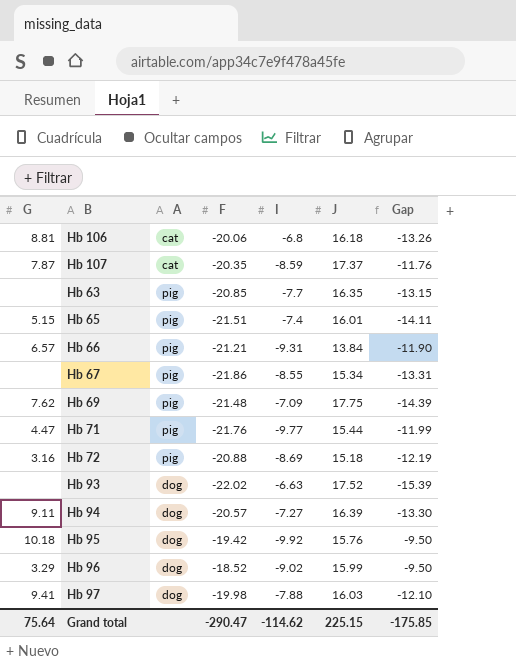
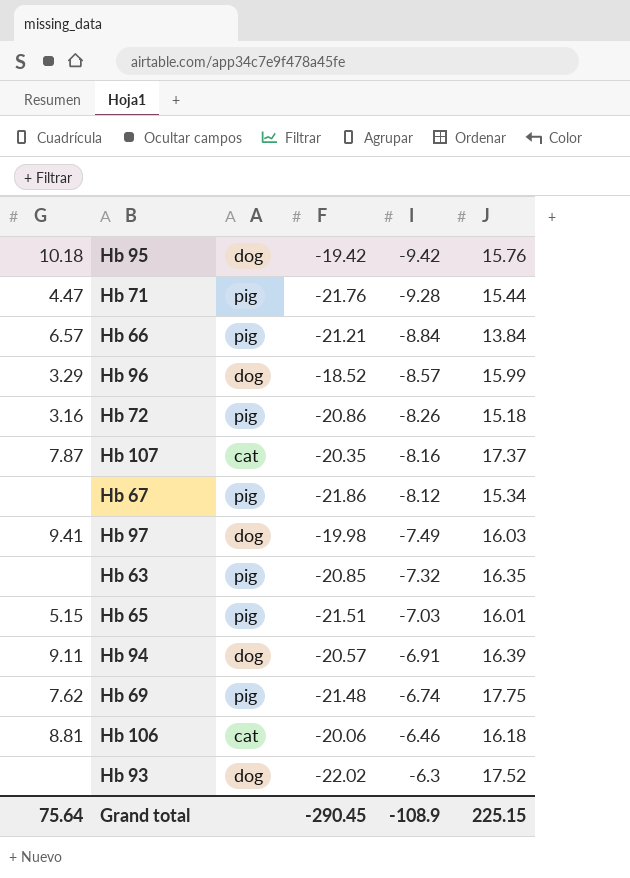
row order: none -> I ascending
column Gap | formula: [F] - [I] -> none
Hb 95 | I: -9.92 -> -9.42
Hb 71 | I: -9.77 -> -9.28
Hb 66 | I: -9.31 -> -8.84
Hb 96 | I: -9.02 -> -8.57
Hb 72 | F: -20.88 -> -20.86
Hb 72 | I: -8.69 -> -8.26
Hb 107 | I: -8.59 -> -8.16
Hb 67 | I: -8.55 -> -8.12
Hb 97 | I: -7.88 -> -7.49
Hb 63 | I: -7.7 -> -7.32
Hb 65 | I: -7.4 -> -7.03
Hb 94 | I: -7.27 -> -6.91
Hb 69 | I: -7.09 -> -6.74
Hb 106 | I: -6.8 -> -6.46
Hb 93 | I: -6.63 -> -6.3
Grand total | F: -290.47 -> -290.45
Grand total | I: -114.62 -> -108.9

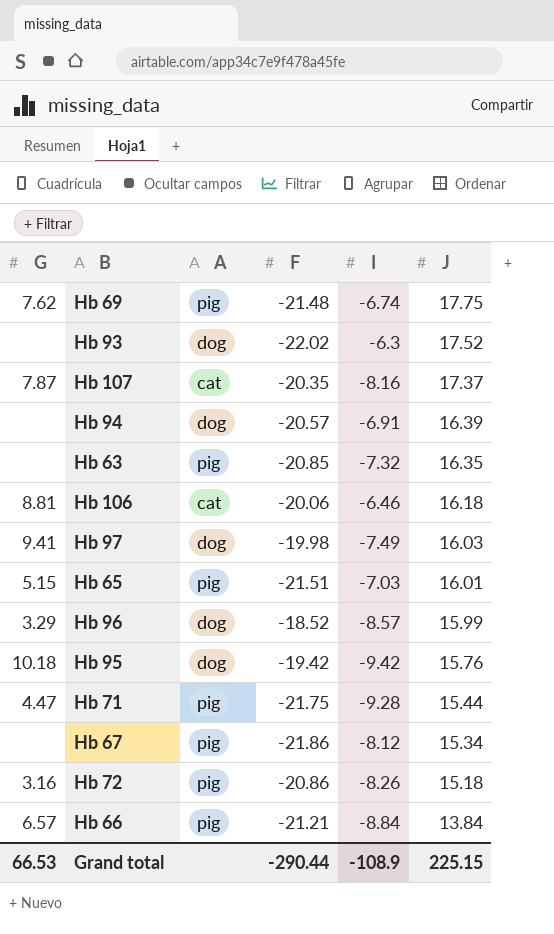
row order: I ascending -> J descending
Hb 94 | G: 9.11 -> none
Hb 71 | F: -21.76 -> -21.75
Grand total | G: 75.64 -> 66.53
Grand total | F: -290.45 -> -290.44

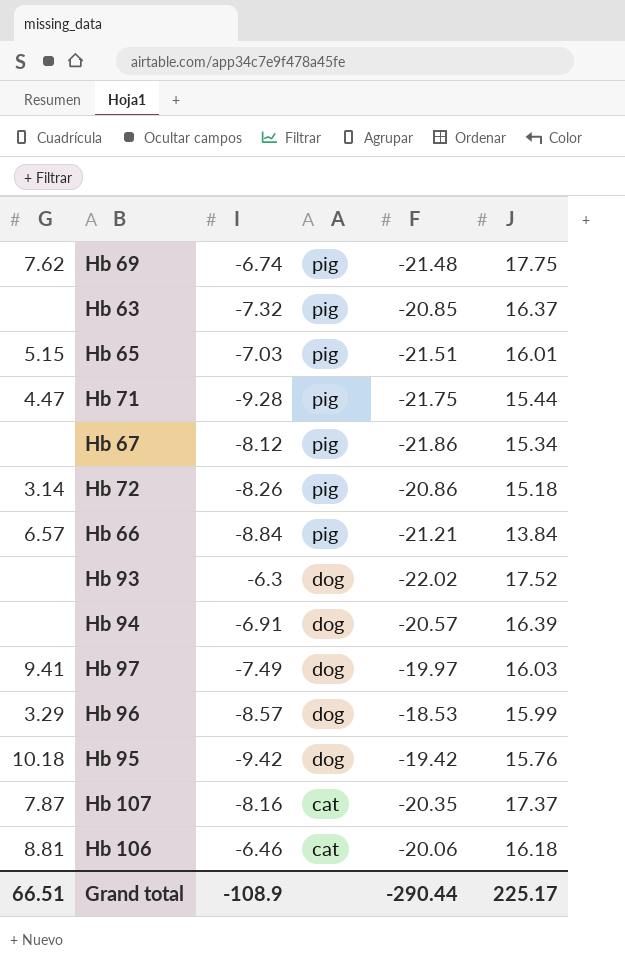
row order: J descending -> A descending
column I | position: 5 -> 3
Hb 63 | J: 16.35 -> 16.37
Hb 72 | G: 3.16 -> 3.14
Hb 97 | F: -19.98 -> -19.97
Hb 96 | F: -18.52 -> -18.53
Grand total | G: 66.53 -> 66.51
Grand total | J: 225.15 -> 225.17

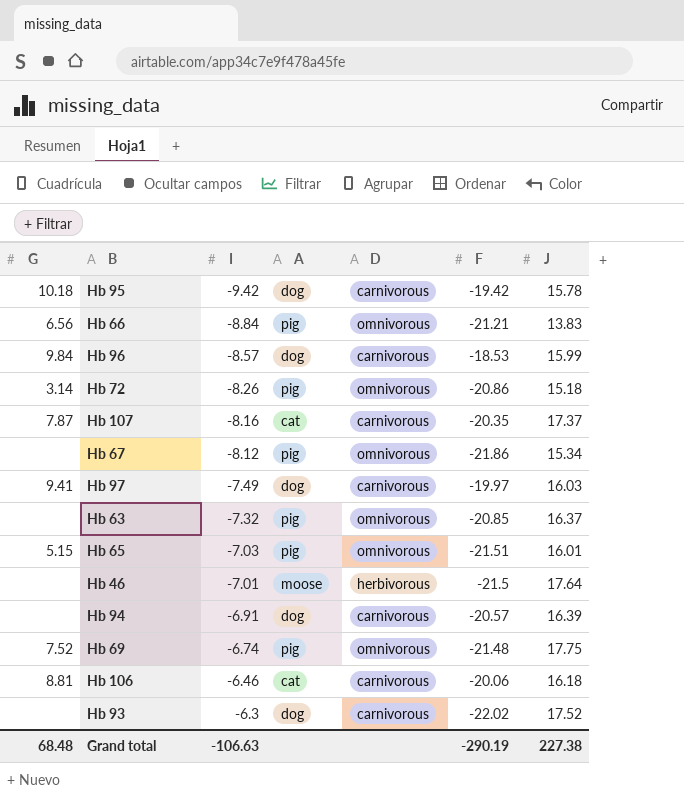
row order: A descending -> I ascending
column D | position: none -> 5
row Hb 71: 4.47 | -9.28 | pig | -21.75 | 15.44 -> none
Hb 95 | J: 15.76 -> 15.78
Hb 66 | G: 6.57 -> 6.56
Hb 66 | J: 13.84 -> 13.83
Hb 96 | G: 3.29 -> 9.84
row Hb 46: none -> none | -7.01 | moose | herbivorous | -21.5 | 17.64
Hb 69 | G: 7.62 -> 7.52
Grand total | G: 66.51 -> 68.48
Grand total | I: -108.9 -> -106.63
Grand total | F: -290.44 -> -290.19
Grand total | J: 225.17 -> 227.38

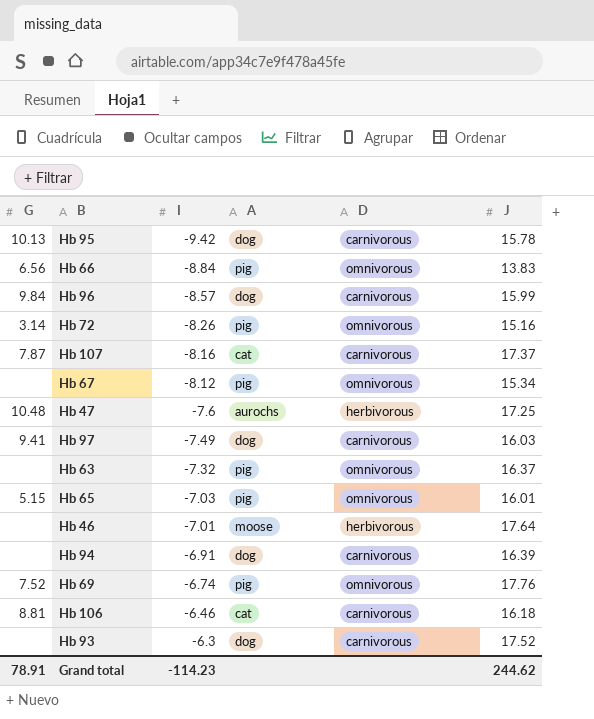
column F | position: 6 -> none
Hb 95 | G: 10.18 -> 10.13
Hb 72 | J: 15.18 -> 15.16
row Hb 47: none -> 10.48 | -7.6 | aurochs | herbivorous | 17.25
Hb 69 | J: 17.75 -> 17.76
Grand total | G: 68.48 -> 78.91
Grand total | I: -106.63 -> -114.23
Grand total | J: 227.38 -> 244.62

